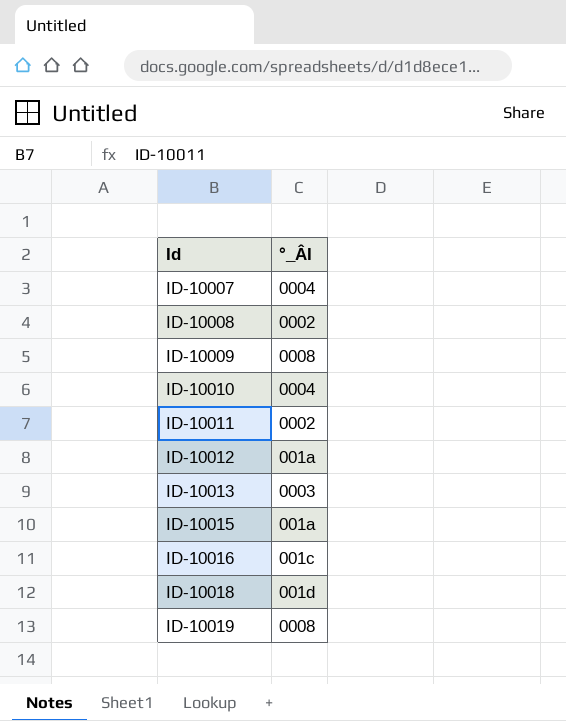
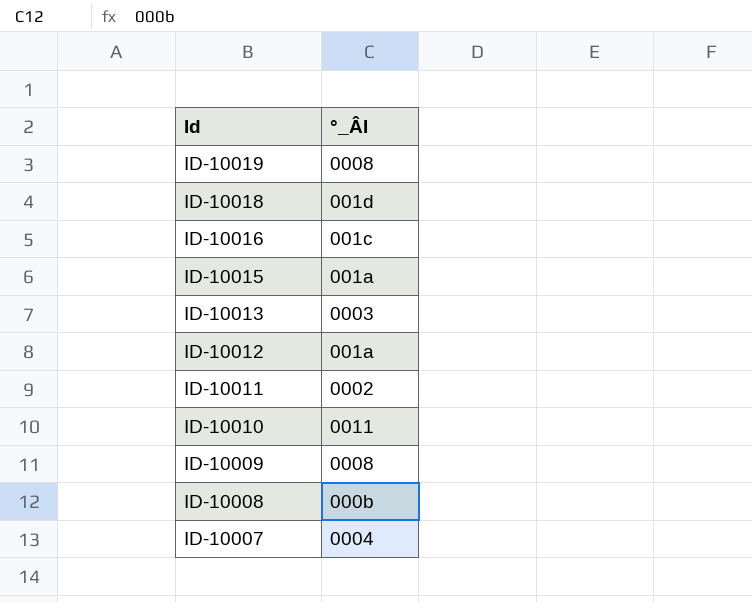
row order: Id ascending -> Id descending
ID-10010 | °_ÂI: 0004 -> 0011
ID-10008 | °_ÂI: 0002 -> 000b

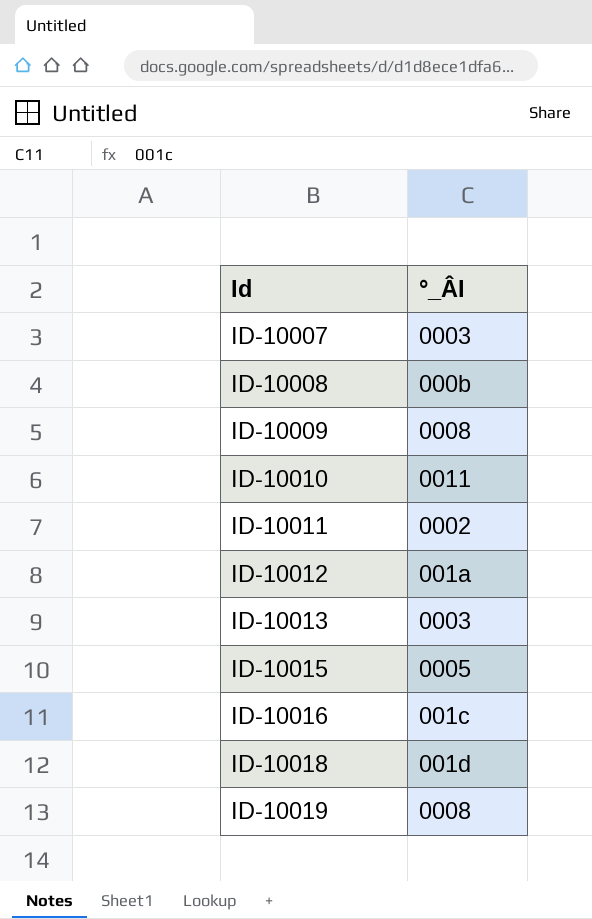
row order: Id descending -> Id ascending
ID-10007 | °_ÂI: 0004 -> 0003
ID-10015 | °_ÂI: 001a -> 0005

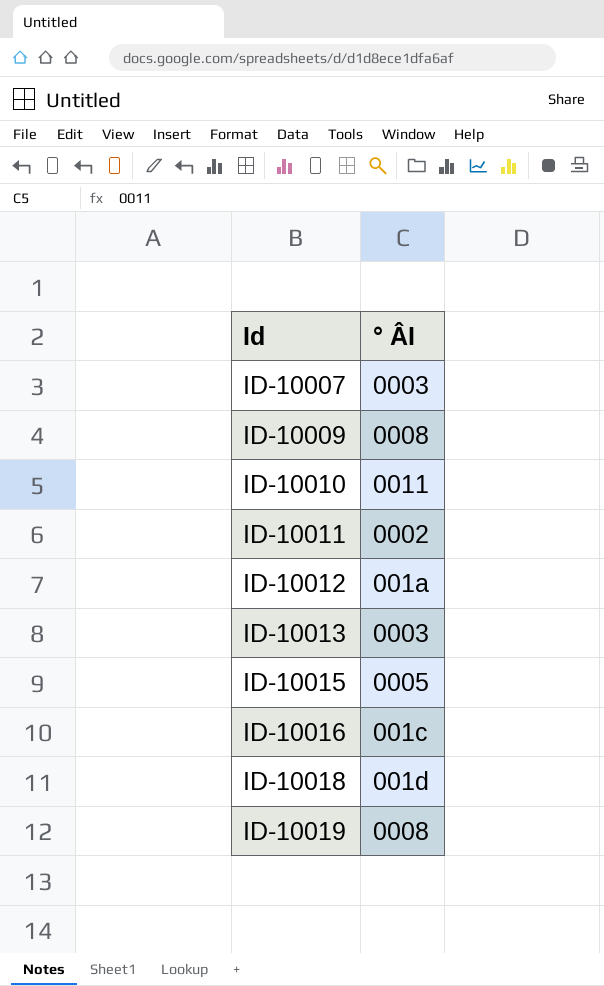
column name: °_ÂI -> ° ÂI
row ID-10008: 000b -> none

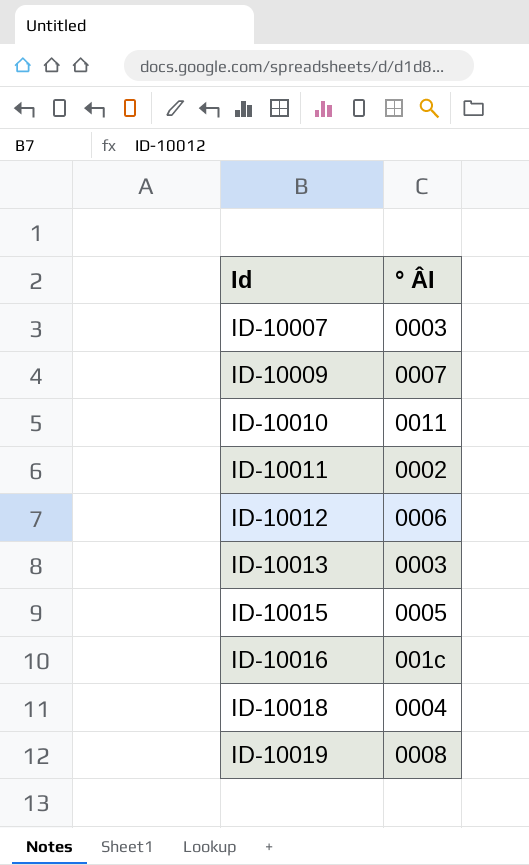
ID-10009 | ° ÂI: 0008 -> 0007
ID-10012 | ° ÂI: 001a -> 0006
ID-10018 | ° ÂI: 001d -> 0004

